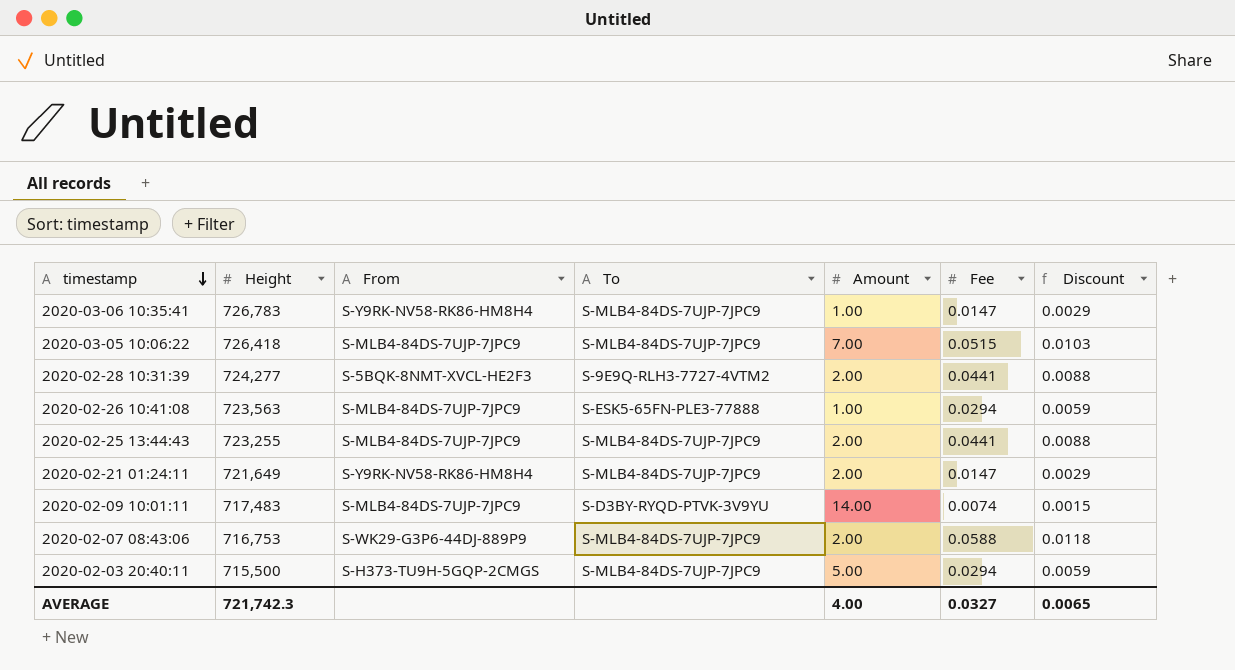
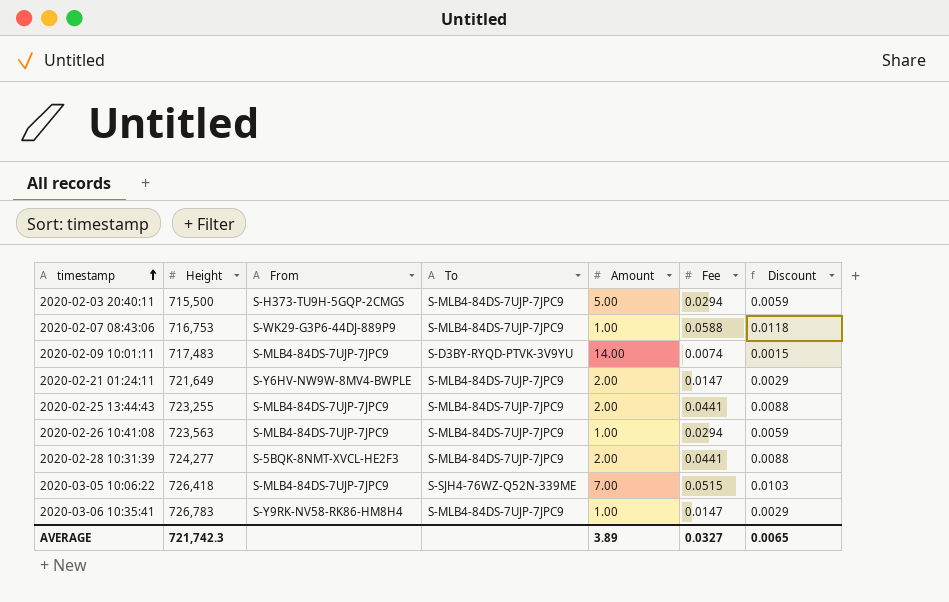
row order: timestamp descending -> timestamp ascending
2020-02-07 08:43:06 | Amount: 2.00 -> 1.00
2020-02-21 01:24:11 | From: S-Y9RK-NV58-RK86-HM8H4 -> S-Y6HV-NW9W-8MV4-BWPLE
2020-02-26 10:41:08 | To: S-ESK5-65FN-PLE3-77888 -> S-MLB4-84DS-7UJP-7JPC9
2020-02-28 10:31:39 | To: S-9E9Q-RLH3-7727-4VTM2 -> S-MLB4-84DS-7UJP-7JPC9
2020-03-05 10:06:22 | To: S-MLB4-84DS-7UJP-7JPC9 -> S-SJH4-76WZ-Q52N-339ME
AVERAGE | Amount: 4.00 -> 3.89

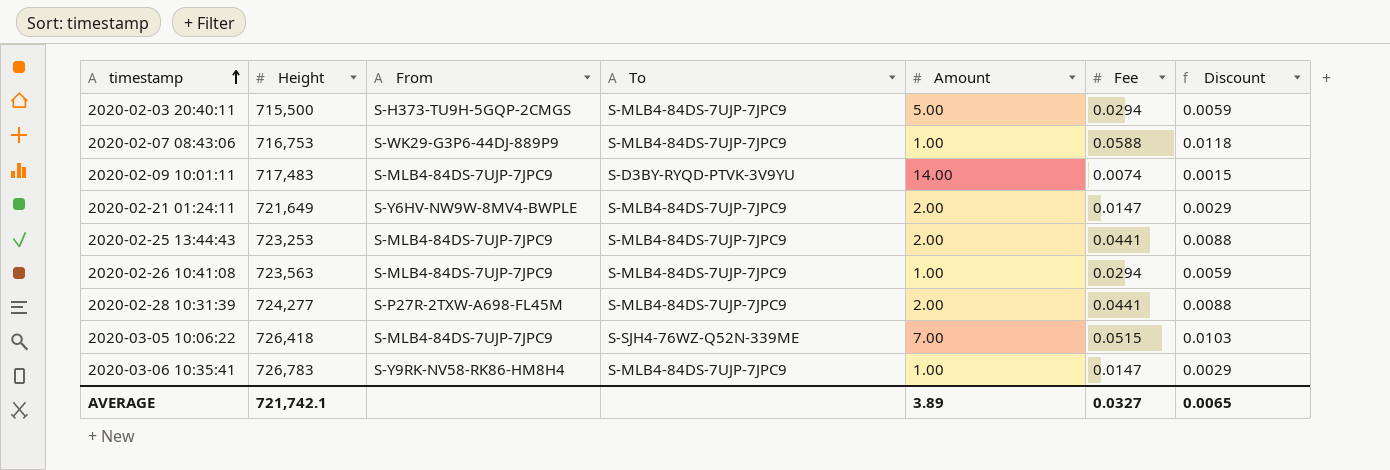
2020-02-25 13:44:43 | Height: 723,255 -> 723,253
2020-02-28 10:31:39 | From: S-5BQK-8NMT-XVCL-HE2F3 -> S-P27R-2TXW-A698-FL45M
AVERAGE | Height: 721,742.3 -> 721,742.1

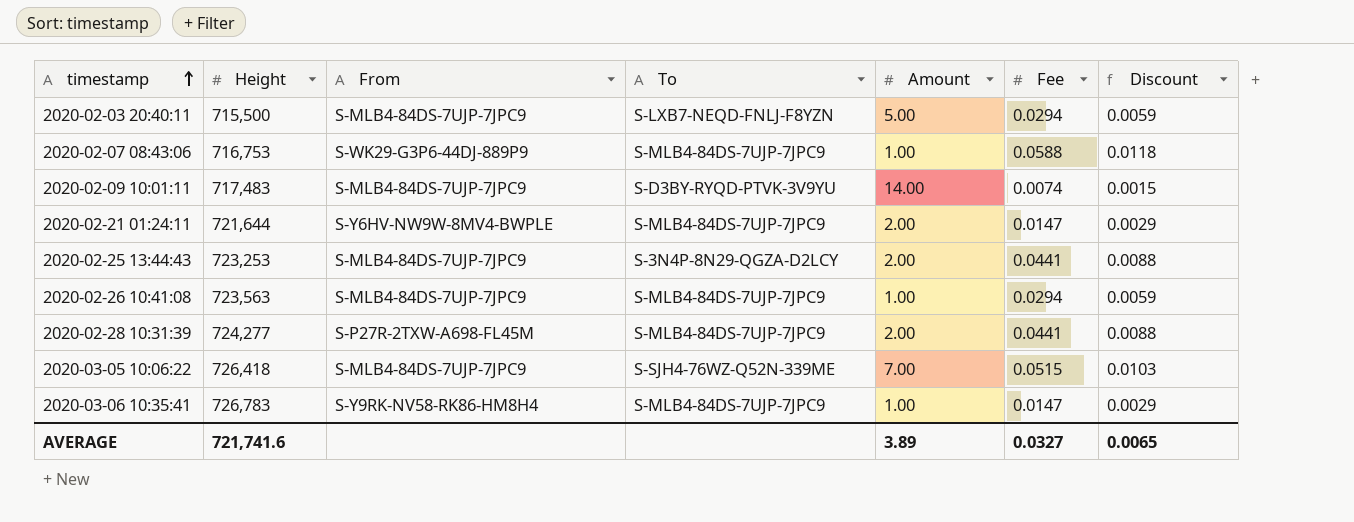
2020-02-03 20:40:11 | From: S-H373-TU9H-5GQP-2CMGS -> S-MLB4-84DS-7UJP-7JPC9
2020-02-03 20:40:11 | To: S-MLB4-84DS-7UJP-7JPC9 -> S-LXB7-NEQD-FNLJ-F8YZN
2020-02-21 01:24:11 | Height: 721,649 -> 721,644
2020-02-25 13:44:43 | To: S-MLB4-84DS-7UJP-7JPC9 -> S-3N4P-8N29-QGZA-D2LCY
AVERAGE | Height: 721,742.1 -> 721,741.6

